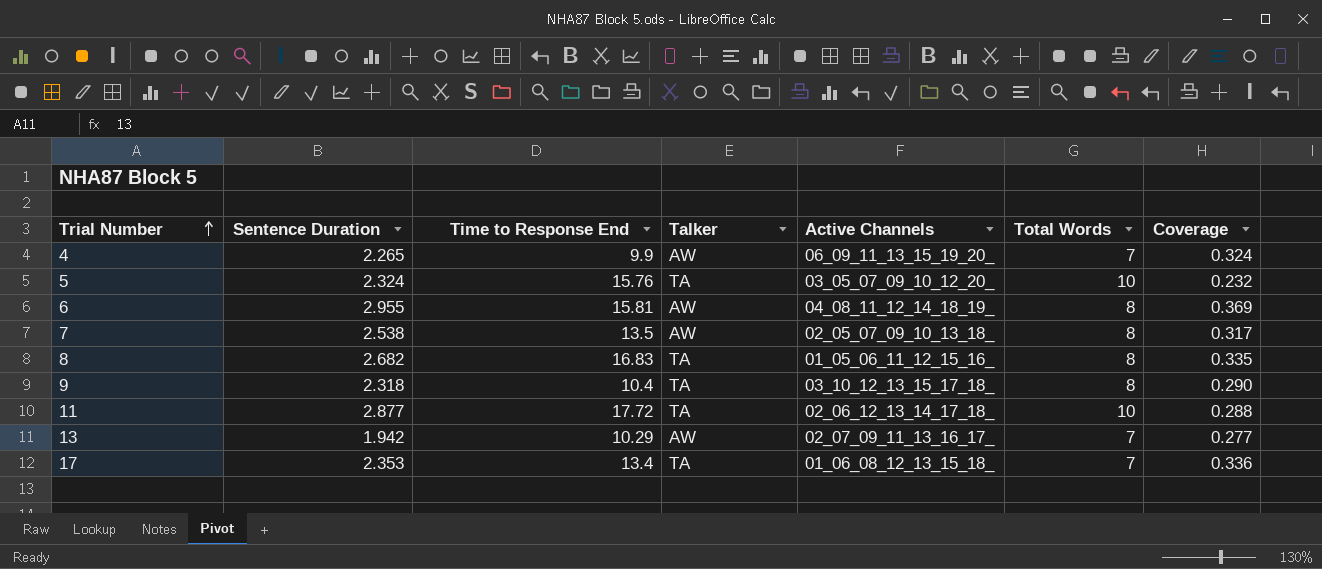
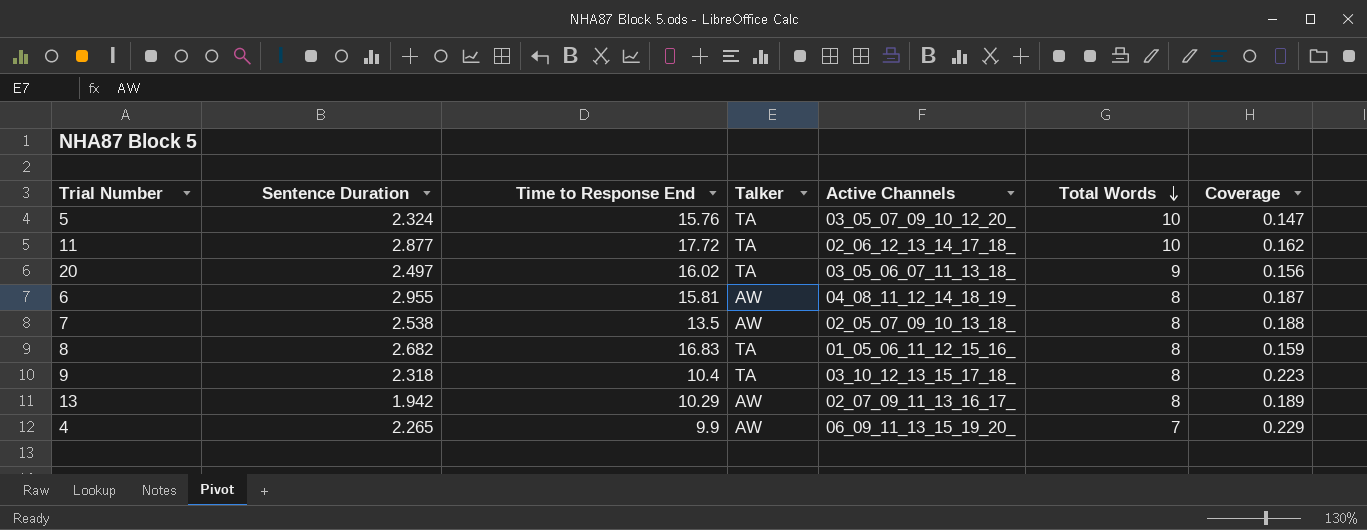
row order: Trial Number ascending -> Total Words descending
column Coverage | formula: [Sentence Duration] / [Total Words] -> [Sentence Duration] / [Time to Response End]
row 17: 2.353 | 13.4 | TA | 01_06_08_12_13_15_18_ | 7 | 0.336 -> none
row 20: none -> 2.497 | 16.02 | TA | 03_05_06_07_11_13_18_ | 9 | 0.156
13 | Total Words: 7 -> 8

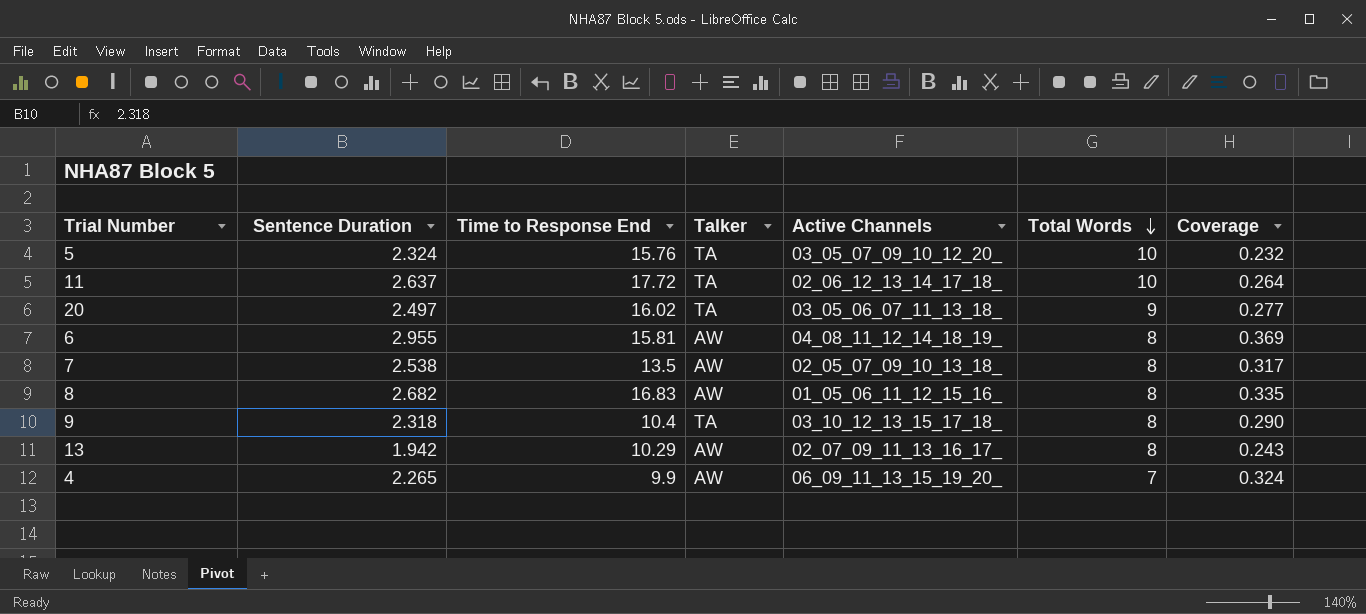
column Coverage | formula: [Sentence Duration] / [Time to Response End] -> [Sentence Duration] / [Total Words]
11 | Sentence Duration: 2.877 -> 2.637
8 | Talker: TA -> AW

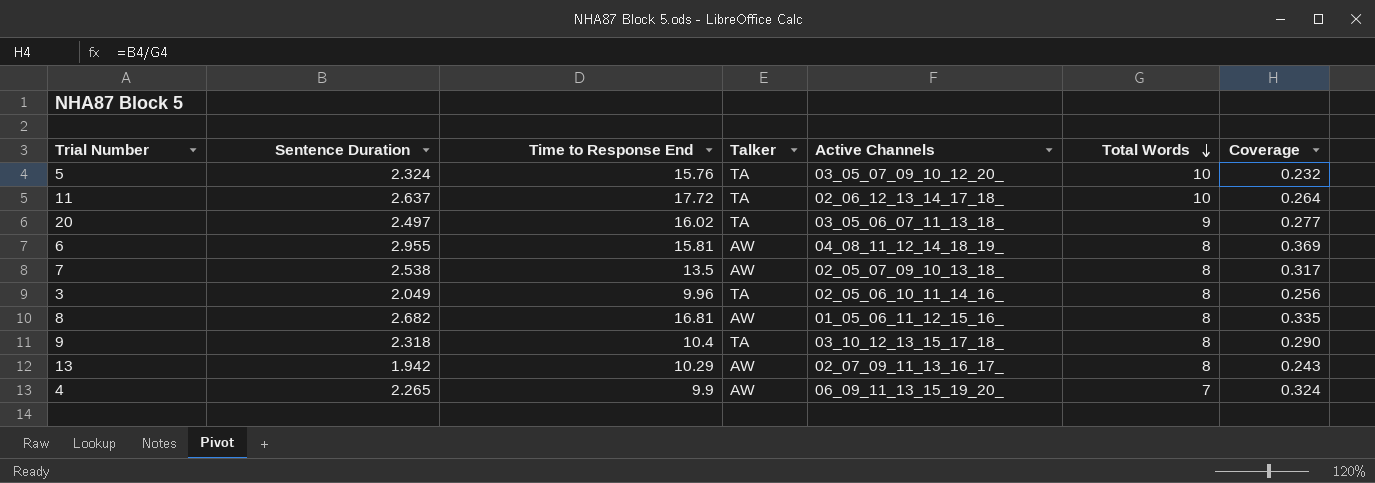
row 3: none -> 2.049 | 9.96 | TA | 02_05_06_10_11_14_16_ | 8 | 0.256
8 | Time to Response End: 16.83 -> 16.81

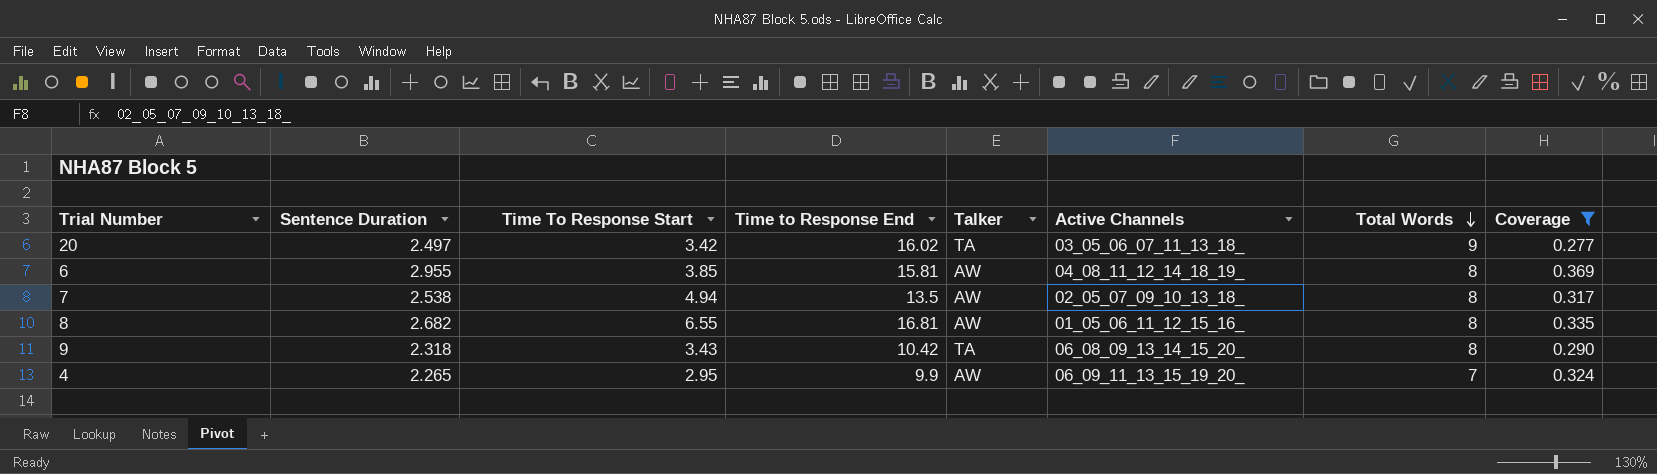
filter: none -> Coverage >= 0.277
column Time To Response Start | position: none -> 3
9 | Time to Response End: 10.4 -> 10.42
9 | Active Channels: 03_10_12_13_15_17_18_ -> 06_08_09_13_14_15_20_

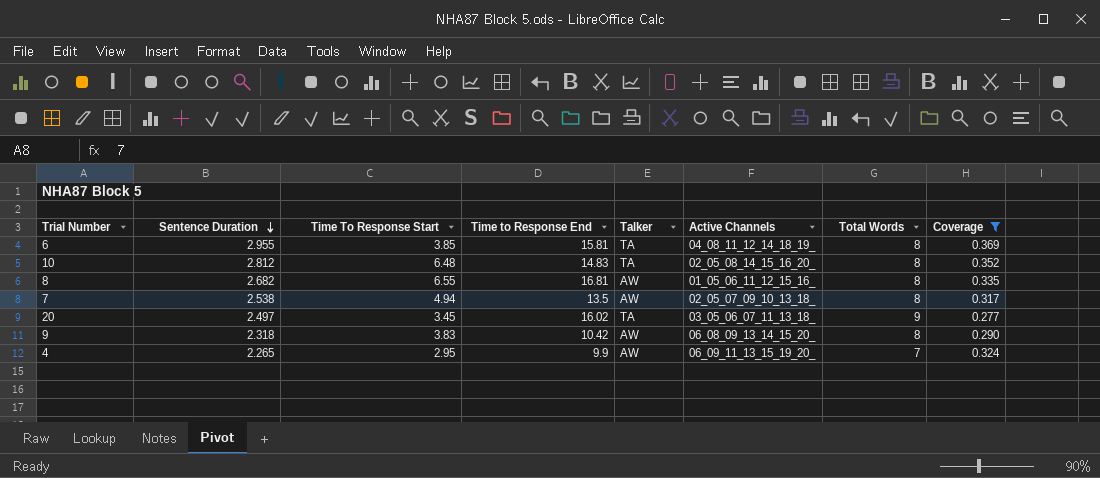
row order: Total Words descending -> Sentence Duration descending
6 | Talker: AW -> TA
row 10: none -> 2.812 | 6.48 | 14.83 | TA | 02_05_08_14_15_16_20_ | 8 | 0.352
20 | Time To Response Start: 3.42 -> 3.45
9 | Time To Response Start: 3.43 -> 3.83
9 | Talker: TA -> AW

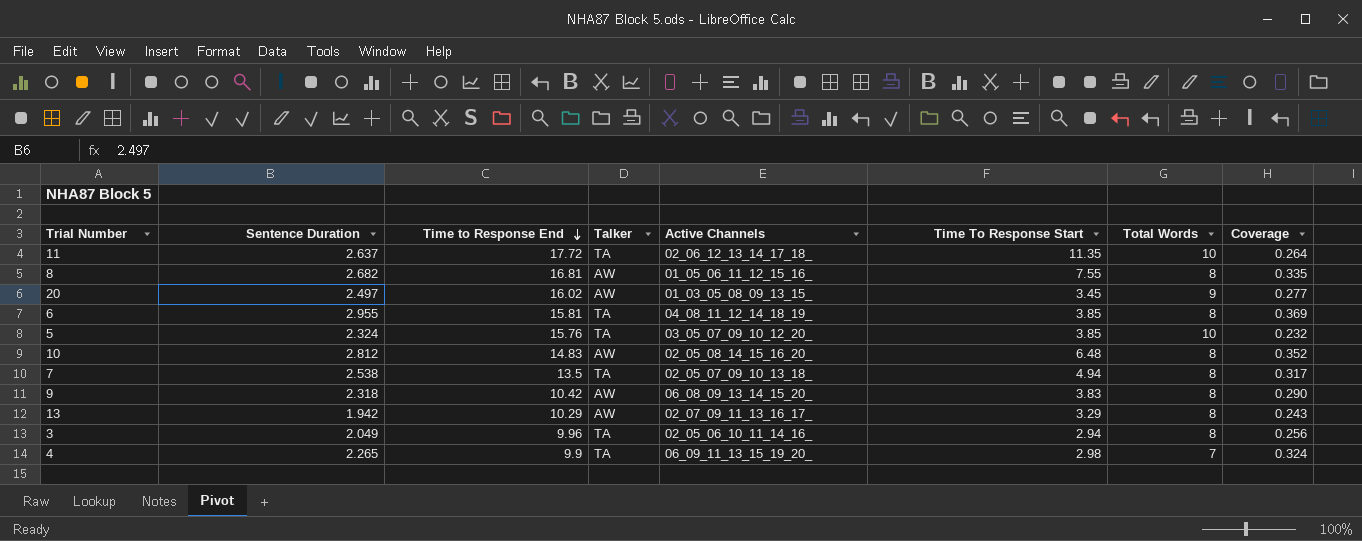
filter: Coverage >= 0.277 -> none
row order: Sentence Duration descending -> Time to Response End descending
column Time To Response Start | position: 3 -> 6
8 | Time To Response Start: 6.55 -> 7.55
20 | Talker: TA -> AW
20 | Active Channels: 03_05_06_07_11_13_18_ -> 01_03_05_08_09_13_15_
10 | Talker: TA -> AW
7 | Talker: AW -> TA
4 | Talker: AW -> TA
4 | Time To Response Start: 2.95 -> 2.98

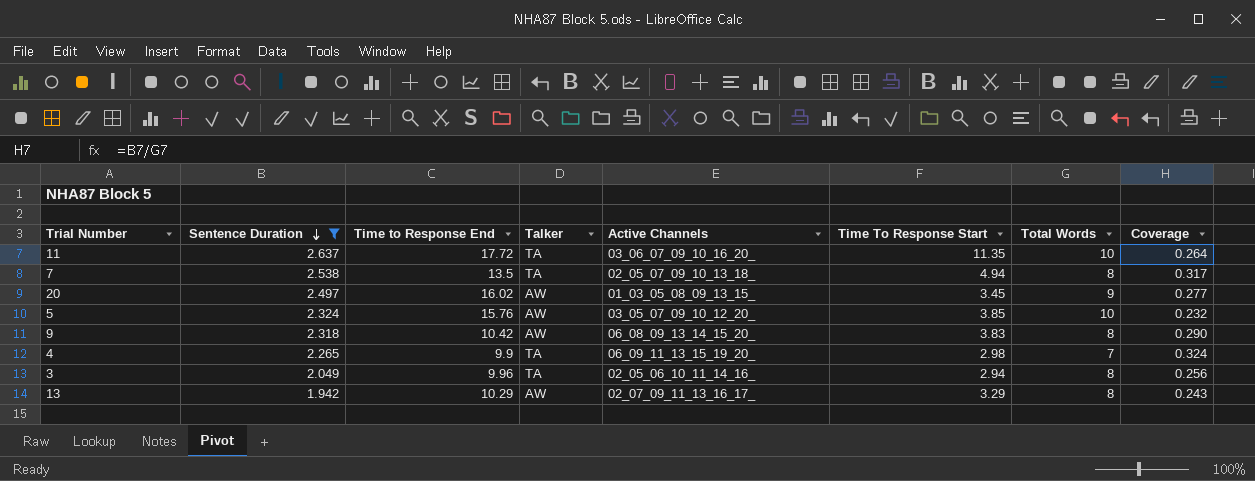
filter: none -> Sentence Duration <= 2.637
row order: Time to Response End descending -> Sentence Duration descending
11 | Active Channels: 02_06_12_13_14_17_18_ -> 03_06_07_09_10_16_20_
5 | Talker: TA -> AW

